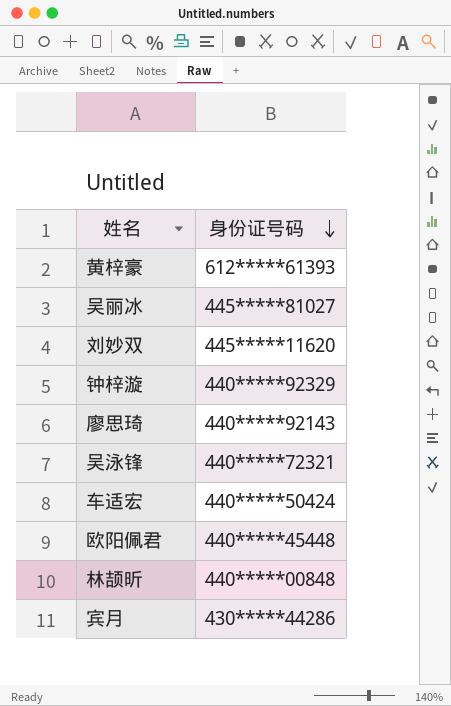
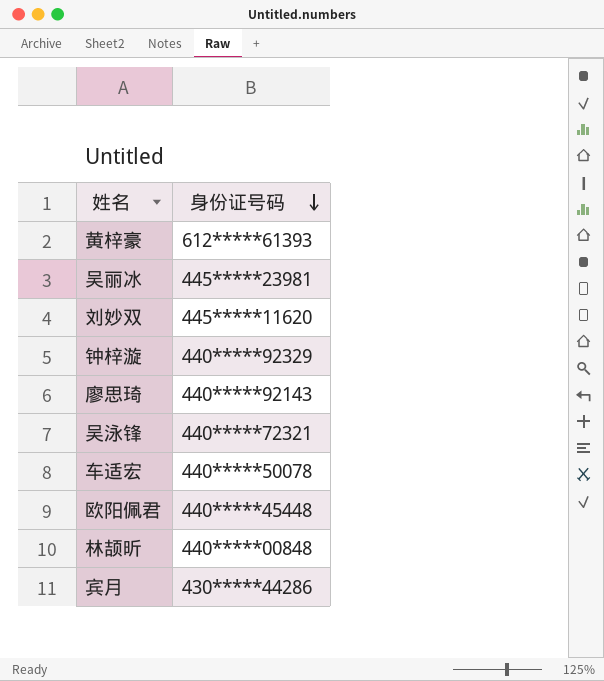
吴丽冰 | 身份证号码: 445*****81027 -> 445*****23981
车适宏 | 身份证号码: 440*****50424 -> 440*****50078

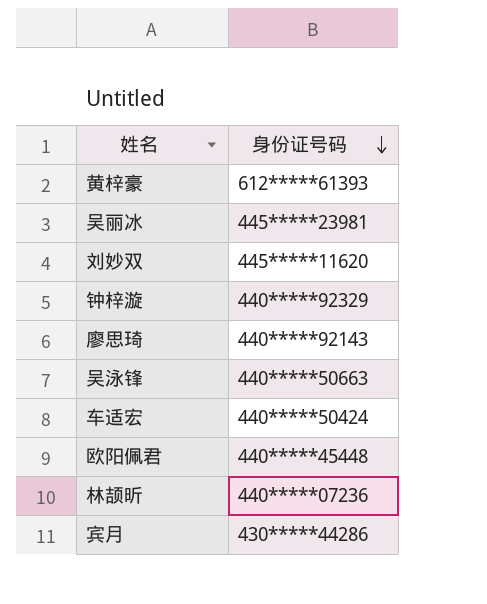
吴泳锋 | 身份证号码: 440*****72321 -> 440*****50663
车适宏 | 身份证号码: 440*****50078 -> 440*****50424
林颉昕 | 身份证号码: 440*****00848 -> 440*****07236

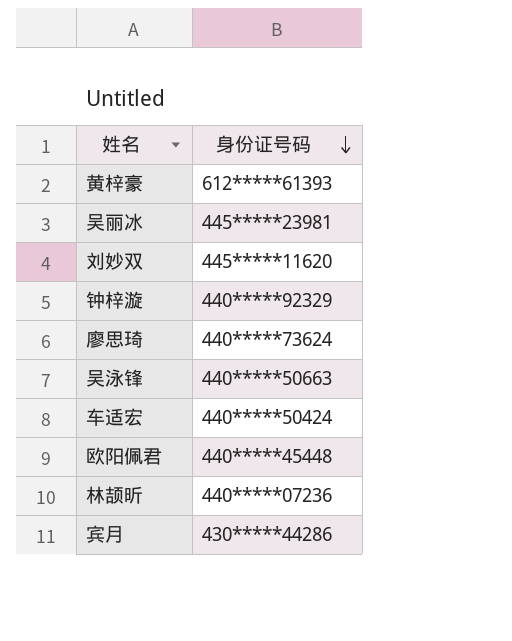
廖思琦 | 身份证号码: 440*****92143 -> 440*****73624

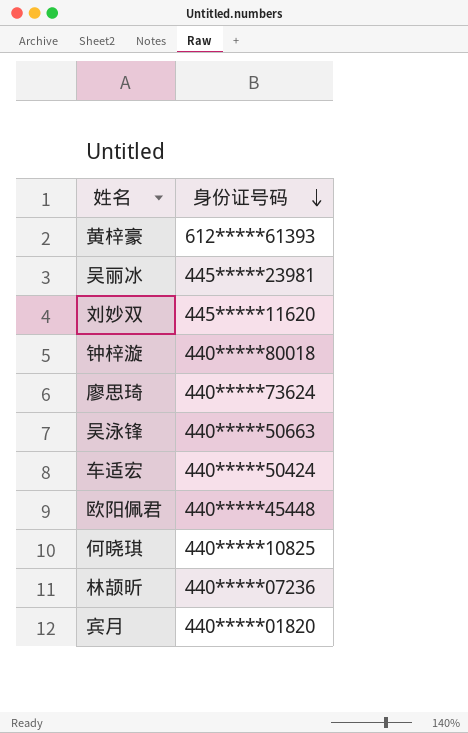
钟梓漩 | 身份证号码: 440*****92329 -> 440*****80018
row 何晓琪: none -> 440*****10825
宾月 | 身份证号码: 430*****44286 -> 440*****01820

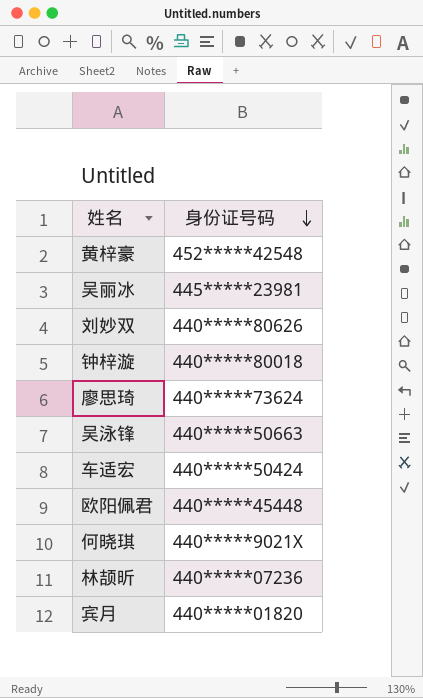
黄梓豪 | 身份证号码: 612*****61393 -> 452*****42548
刘妙双 | 身份证号码: 445*****11620 -> 440*****80626
何晓琪 | 身份证号码: 440*****10825 -> 440*****9021X

